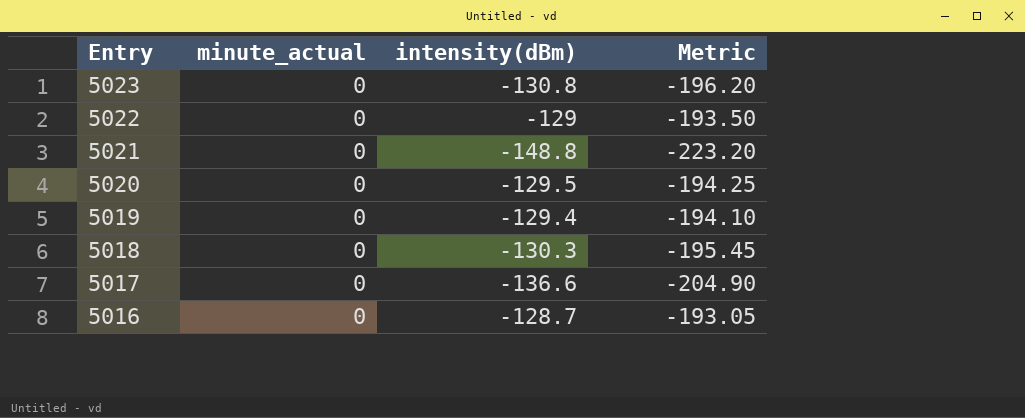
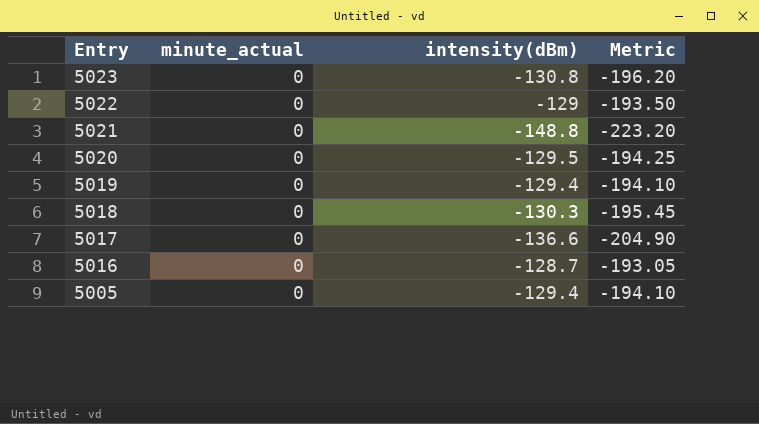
row 5005: none -> 0 | -129.4 | -194.10

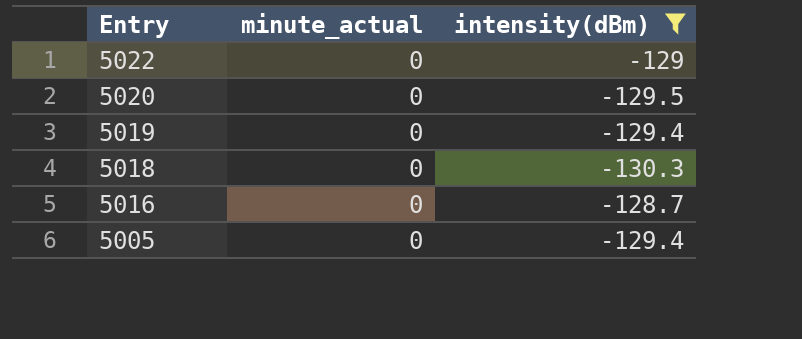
filter: none -> intensity(dBm) >= -130.3
column Metric | formula: [intensity(dBm)] * 1.5 -> none

